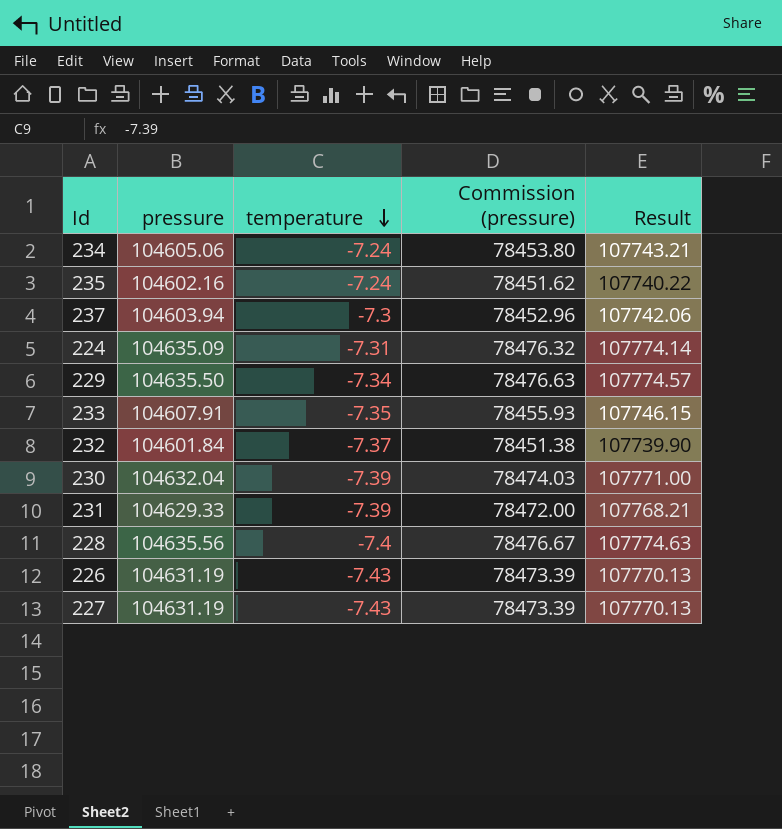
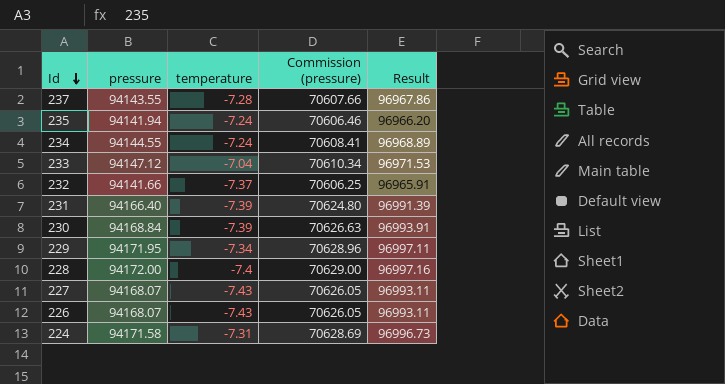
row order: temperature descending -> Id descending
237 | pressure: 104603.94 -> 94143.55
237 | temperature: -7.3 -> -7.28
237 | Commission (pressure): 78452.96 -> 70607.66
237 | Result: 107742.06 -> 96967.86
235 | pressure: 104602.16 -> 94141.94
235 | Commission (pressure): 78451.62 -> 70606.46
235 | Result: 107740.22 -> 96966.20
234 | pressure: 104605.06 -> 94144.55
234 | Commission (pressure): 78453.80 -> 70608.41
234 | Result: 107743.21 -> 96968.89
233 | pressure: 104607.91 -> 94147.12
233 | temperature: -7.35 -> -7.04
233 | Commission (pressure): 78455.93 -> 70610.34
233 | Result: 107746.15 -> 96971.53
232 | pressure: 104601.84 -> 94141.66
232 | Commission (pressure): 78451.38 -> 70606.25
232 | Result: 107739.90 -> 96965.91
231 | pressure: 104629.33 -> 94166.40
231 | Commission (pressure): 78472.00 -> 70624.80
231 | Result: 107768.21 -> 96991.39
230 | pressure: 104632.04 -> 94168.84
230 | Commission (pressure): 78474.03 -> 70626.63
230 | Result: 107771.00 -> 96993.91
229 | pressure: 104635.50 -> 94171.95
229 | Commission (pressure): 78476.63 -> 70628.96
229 | Result: 107774.57 -> 96997.11
228 | pressure: 104635.56 -> 94172.00
228 | Commission (pressure): 78476.67 -> 70629.00
228 | Result: 107774.63 -> 96997.16
227 | pressure: 104631.19 -> 94168.07
227 | Commission (pressure): 78473.39 -> 70626.05
227 | Result: 107770.13 -> 96993.11
226 | pressure: 104631.19 -> 94168.07
226 | Commission (pressure): 78473.39 -> 70626.05
226 | Result: 107770.13 -> 96993.11
224 | pressure: 104635.09 -> 94171.58
224 | Commission (pressure): 78476.32 -> 70628.69
224 | Result: 107774.14 -> 96996.73

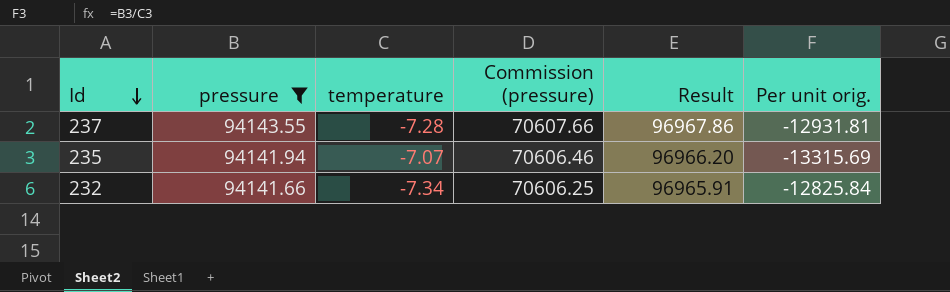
filter: none -> pressure <= 94143.55
column Per unit orig. | formula: none -> [pressure] / [temperature]
235 | temperature: -7.24 -> -7.07
232 | temperature: -7.37 -> -7.34

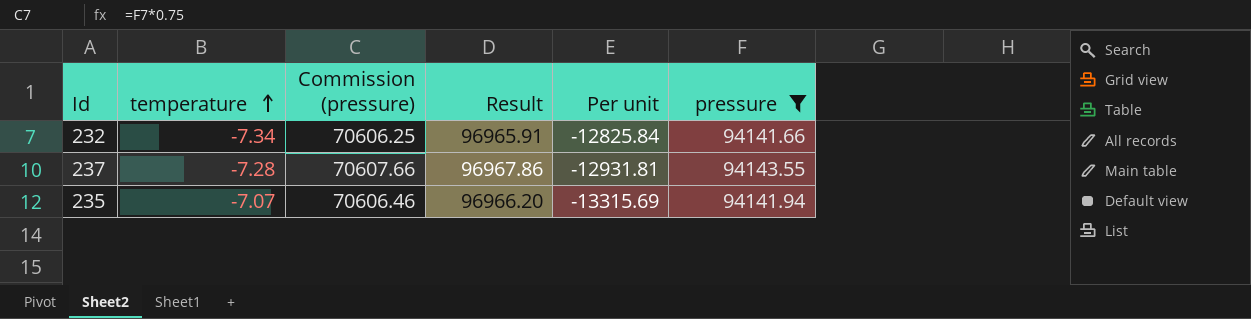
row order: Id descending -> temperature ascending
column name: Per unit orig. -> Per unit
column pressure | position: 2 -> 6

